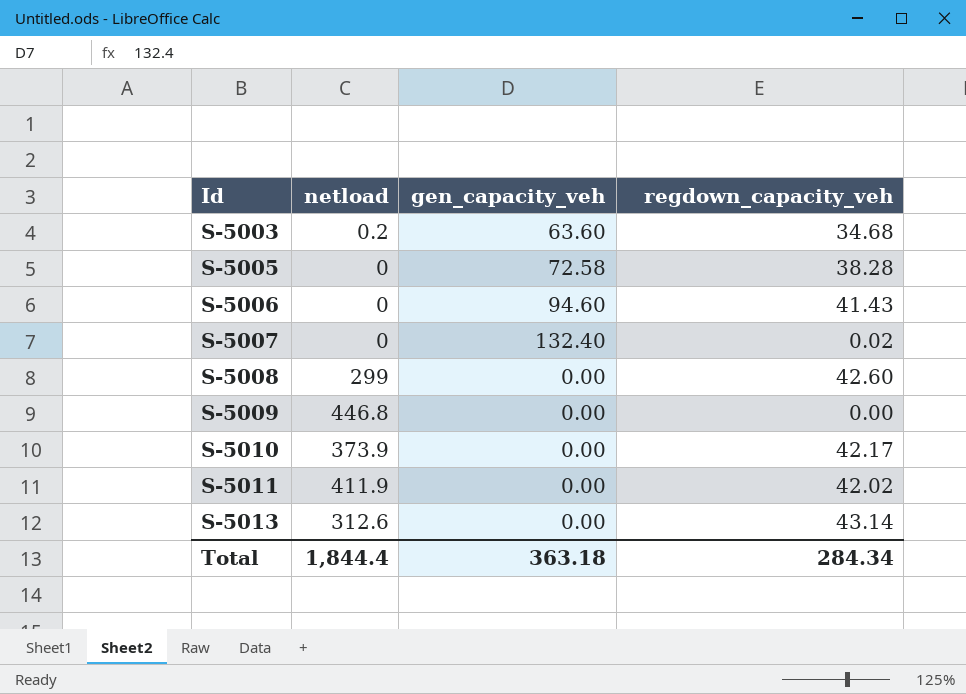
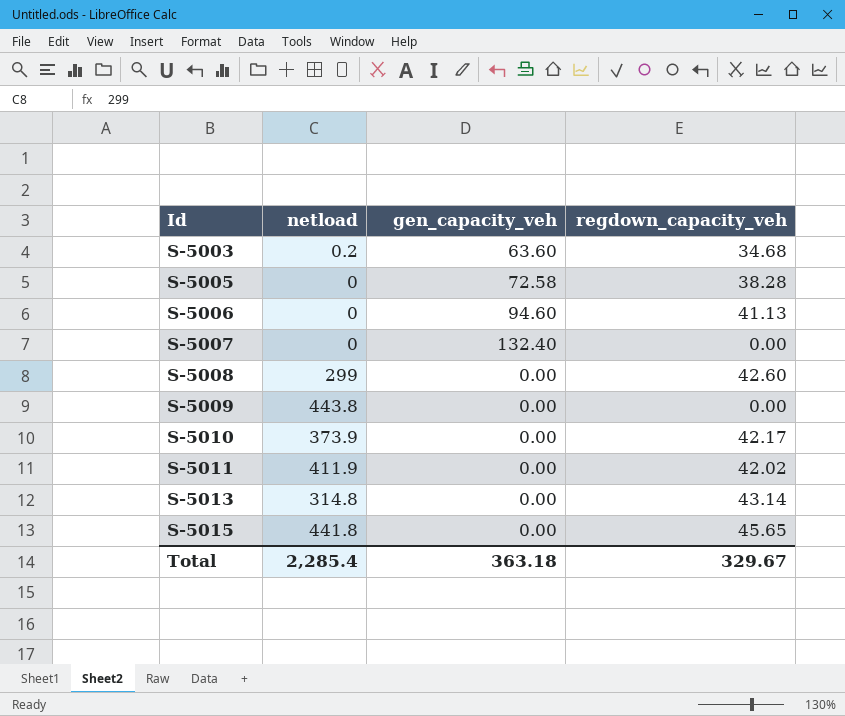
S-5006 | regdown_capacity_veh: 41.43 -> 41.13
S-5007 | regdown_capacity_veh: 0.02 -> 0.00
S-5009 | netload: 446.8 -> 443.8
S-5013 | netload: 312.6 -> 314.8
row S-5015: none -> 441.8 | 0.00 | 45.65
Total | netload: 1,844.4 -> 2,285.4
Total | regdown_capacity_veh: 284.34 -> 329.67

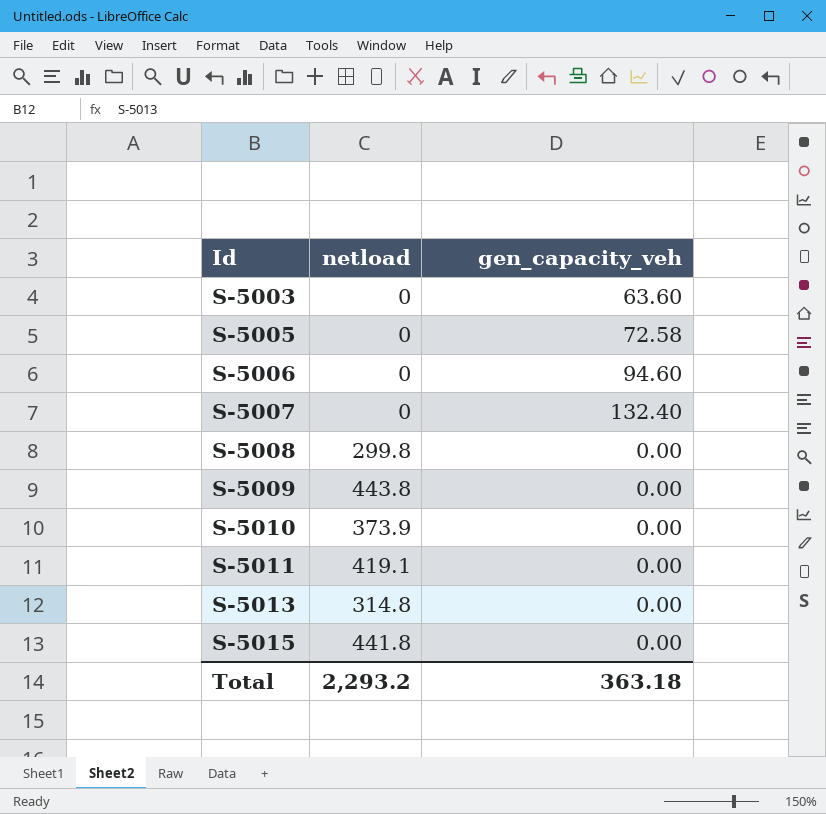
column regdown_capacity_veh | position: 4 -> none
S-5003 | netload: 0.2 -> 0
S-5008 | netload: 299 -> 299.8
S-5011 | netload: 411.9 -> 419.1
Total | netload: 2,285.4 -> 2,293.2

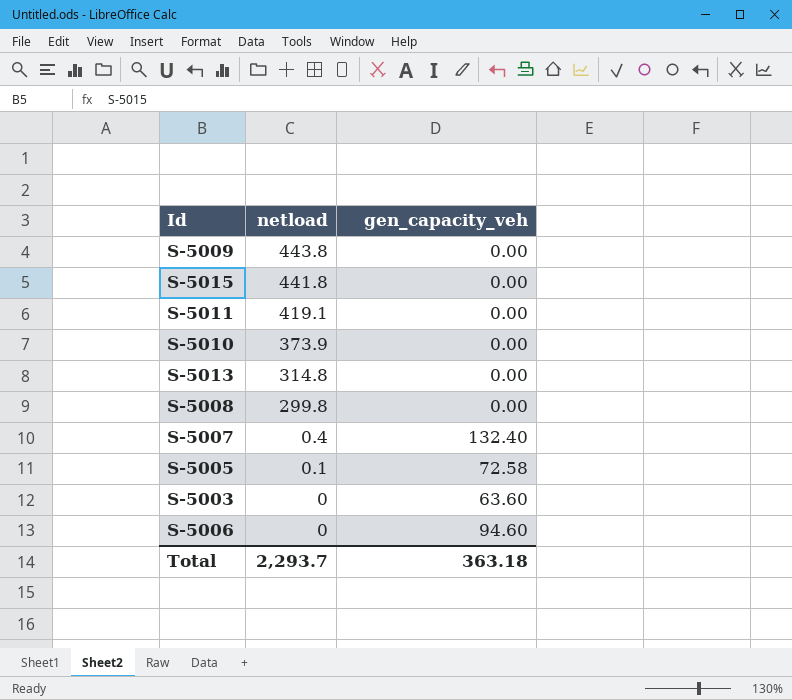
row order: Id ascending -> netload descending
S-5007 | netload: 0 -> 0.4
S-5005 | netload: 0 -> 0.1
Total | netload: 2,293.2 -> 2,293.7

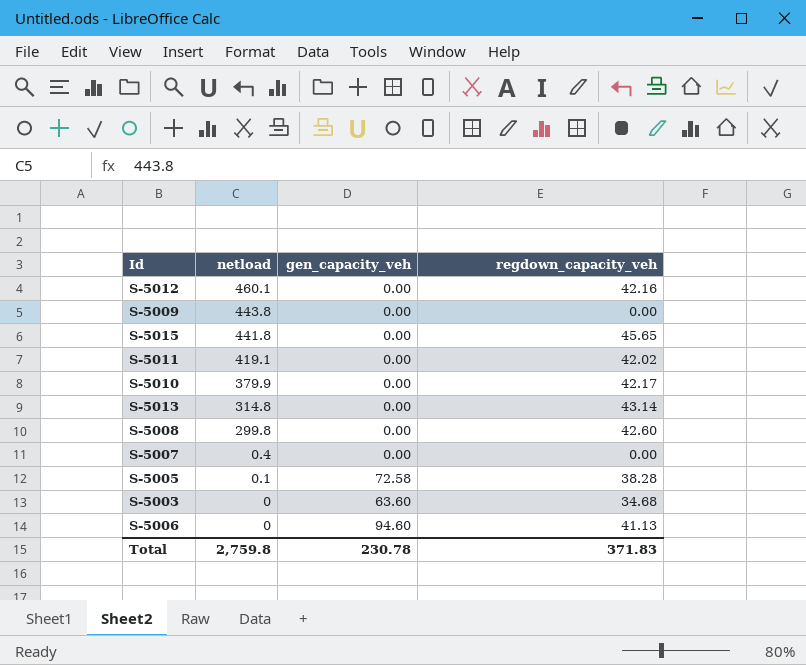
column regdown_capacity_veh | position: none -> 4
row S-5012: none -> 460.1 | 0.00 | 42.16
S-5010 | netload: 373.9 -> 379.9
S-5007 | gen_capacity_veh: 132.40 -> 0.00
Total | netload: 2,293.7 -> 2,759.8
Total | gen_capacity_veh: 363.18 -> 230.78

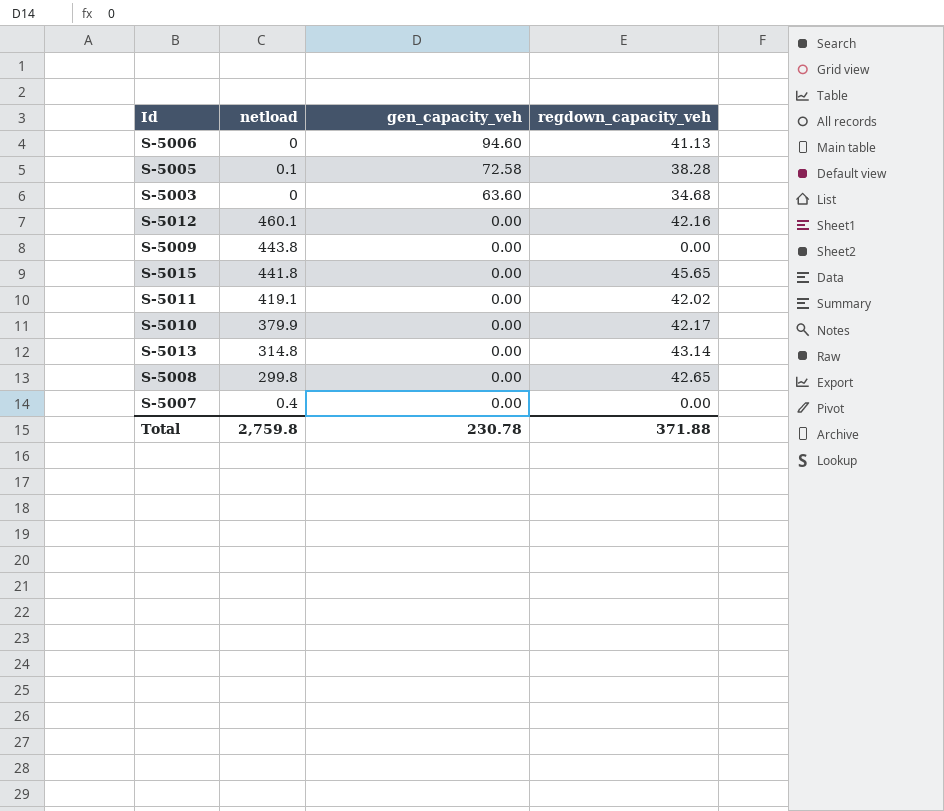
row order: netload descending -> gen_capacity_veh descending
S-5008 | regdown_capacity_veh: 42.60 -> 42.65
Total | regdown_capacity_veh: 371.83 -> 371.88

